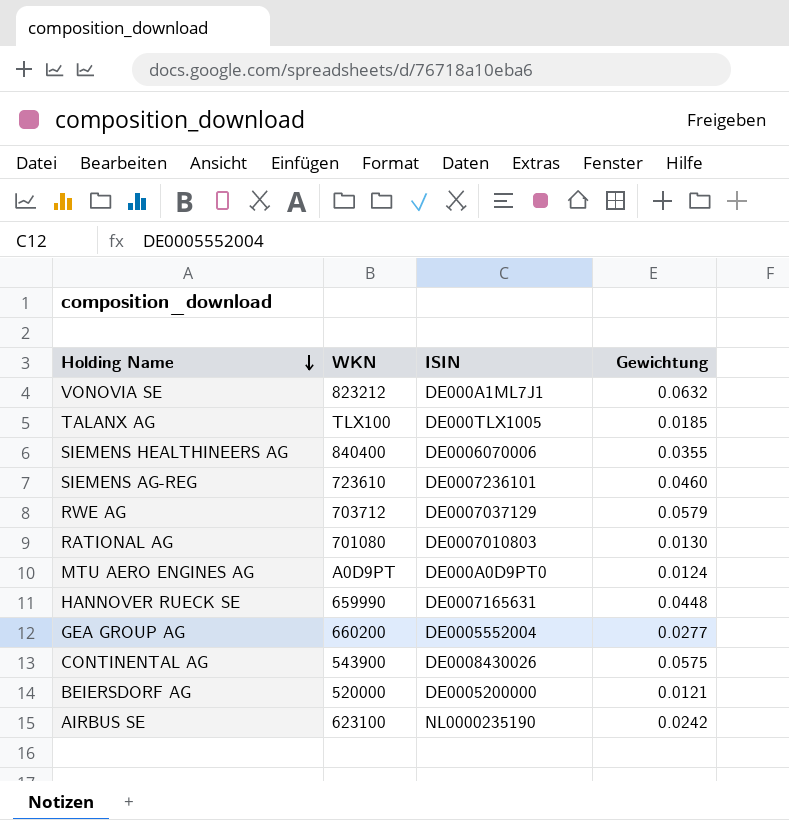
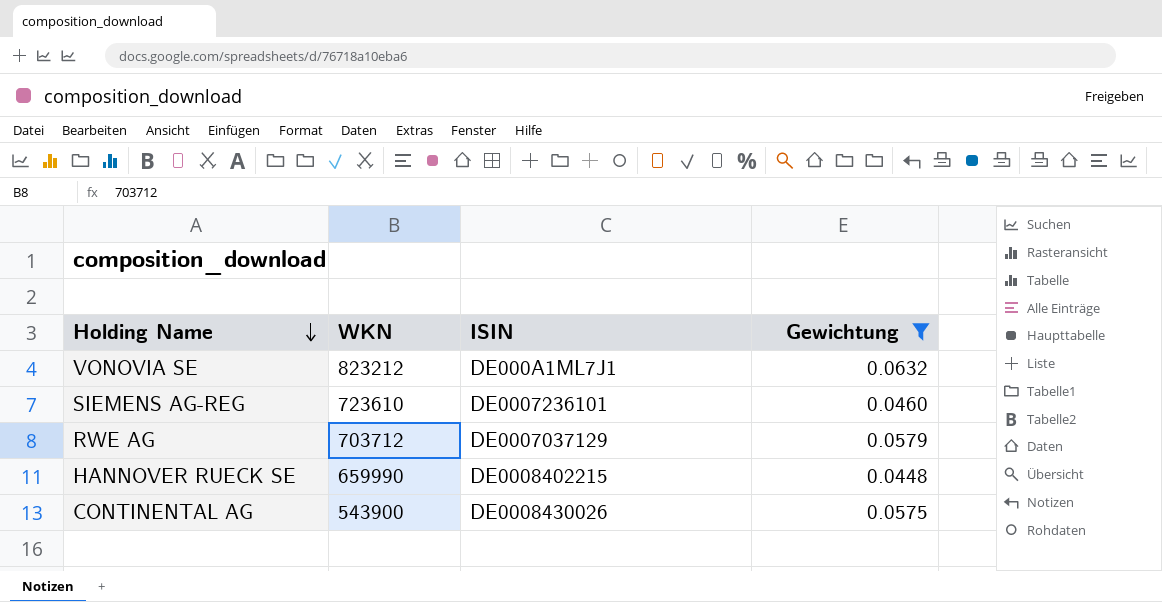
filter: none -> Gewichtung >= 0.0448
HANNOVER RUECK SE | ISIN: DE0007165631 -> DE0008402215

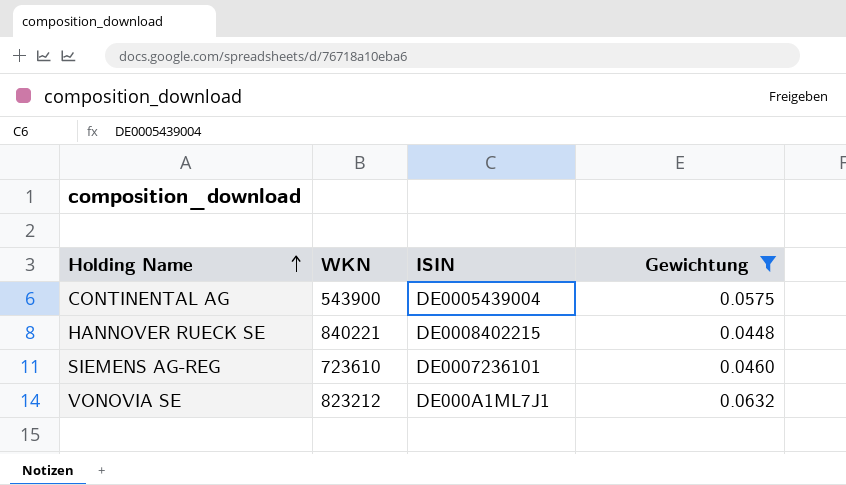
row order: Holding Name descending -> Holding Name ascending
row RWE AG: 703712 | DE0007037129 | 0.0579 -> none
CONTINENTAL AG | ISIN: DE0008430026 -> DE0005439004
HANNOVER RUECK SE | WKN: 659990 -> 840221

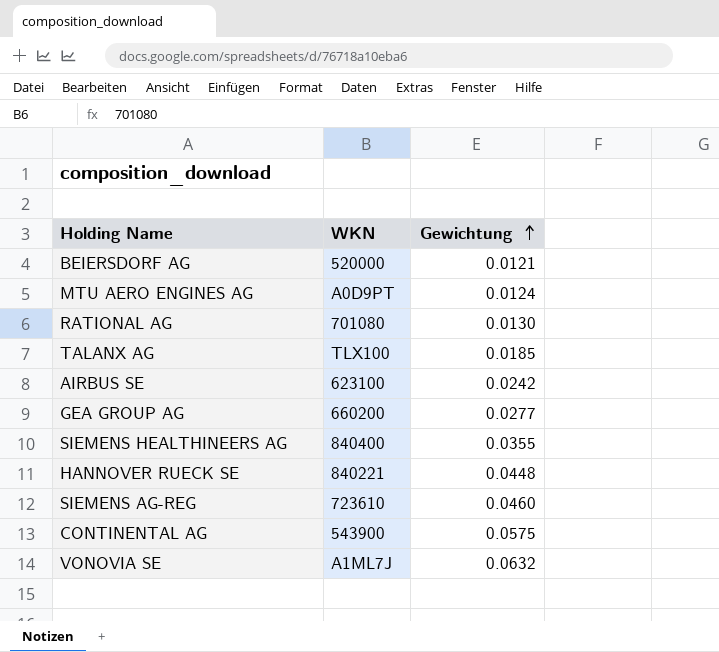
filter: Gewichtung >= 0.0448 -> none
row order: Holding Name ascending -> Gewichtung ascending
column ISIN | position: 3 -> none
VONOVIA SE | WKN: 823212 -> A1ML7J

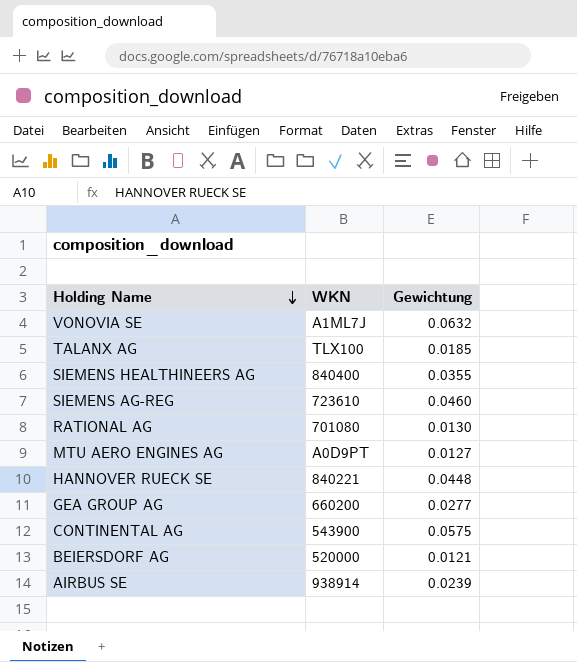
row order: Gewichtung ascending -> Holding Name descending
MTU AERO ENGINES AG | Gewichtung: 0.0124 -> 0.0127
AIRBUS SE | WKN: 623100 -> 938914
AIRBUS SE | Gewichtung: 0.0242 -> 0.0239

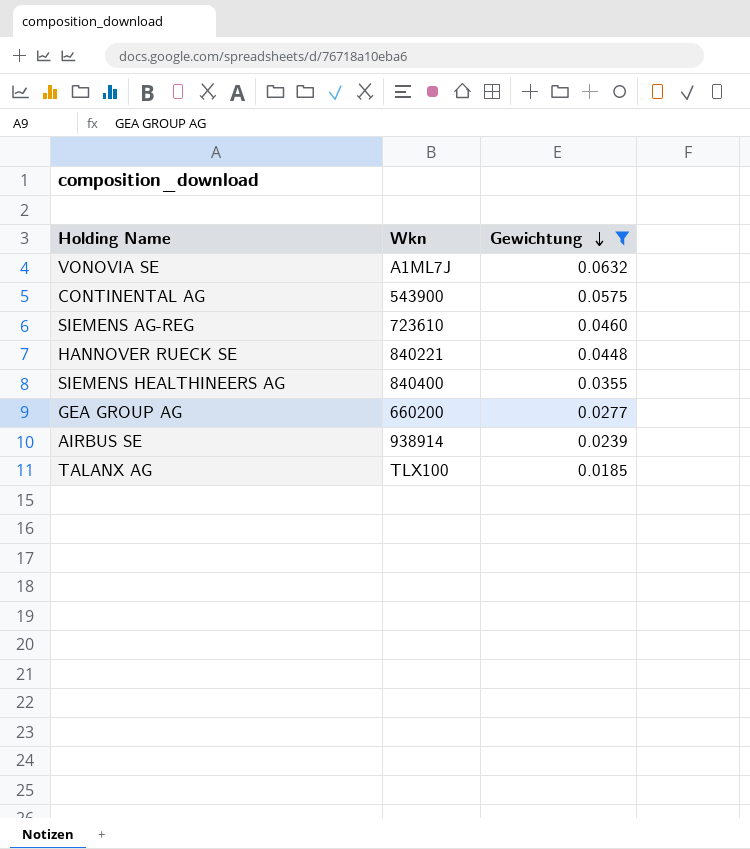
filter: none -> Gewichtung >= 0.0185
row order: Holding Name descending -> Gewichtung descending
column name: WKN -> Wkn

